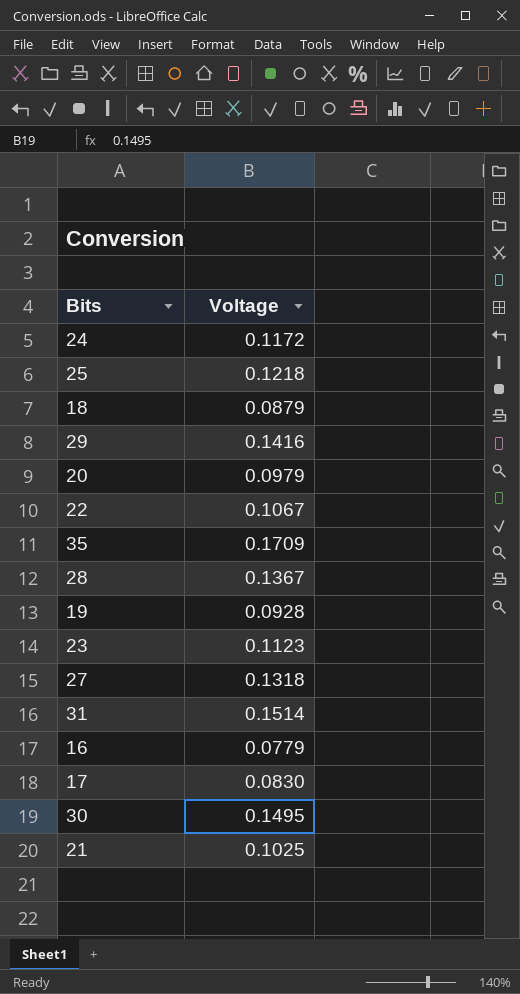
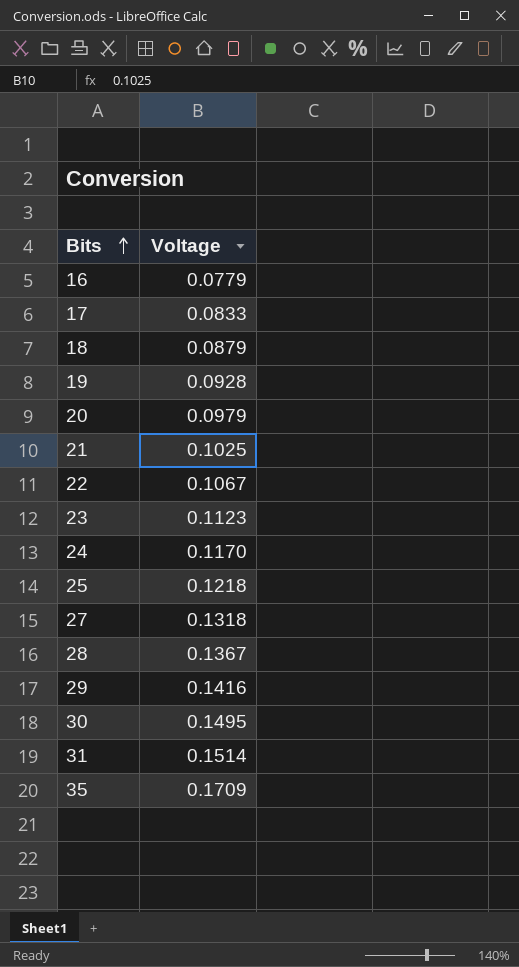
row order: none -> Bits ascending
17 | Voltage: 0.0830 -> 0.0833
24 | Voltage: 0.1172 -> 0.1170

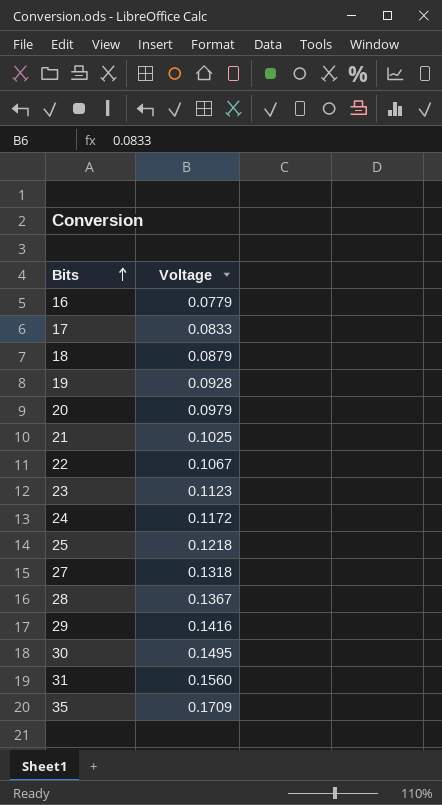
24 | Voltage: 0.1170 -> 0.1172
31 | Voltage: 0.1514 -> 0.1560

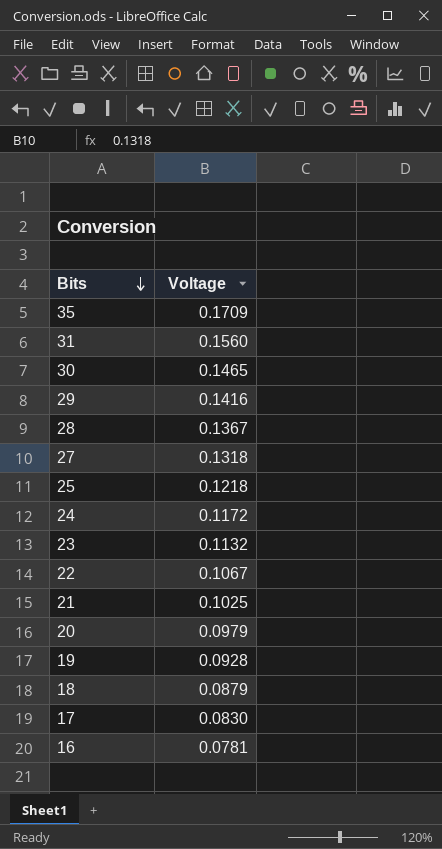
row order: Bits ascending -> Bits descending
30 | Voltage: 0.1495 -> 0.1465
23 | Voltage: 0.1123 -> 0.1132
17 | Voltage: 0.0833 -> 0.0830
16 | Voltage: 0.0779 -> 0.0781

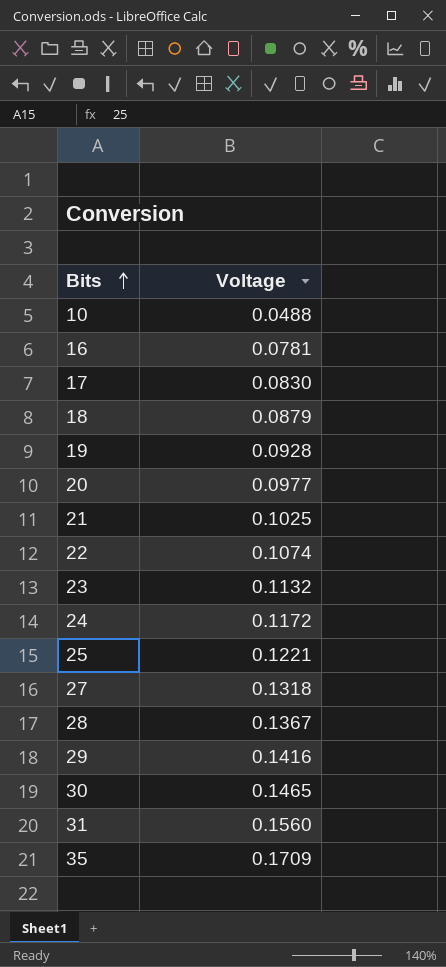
row order: Bits descending -> Bits ascending
row 10: none -> 0.0488
20 | Voltage: 0.0979 -> 0.0977
22 | Voltage: 0.1067 -> 0.1074
25 | Voltage: 0.1218 -> 0.1221

